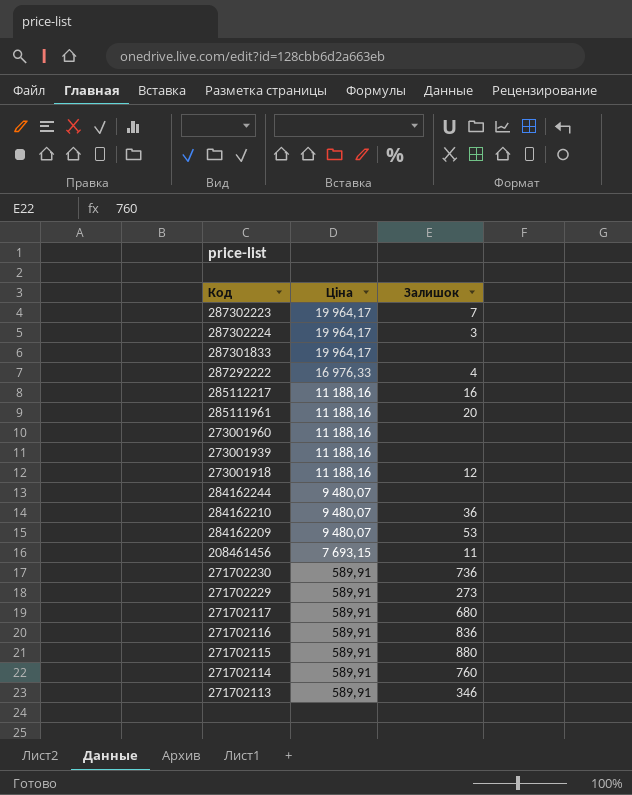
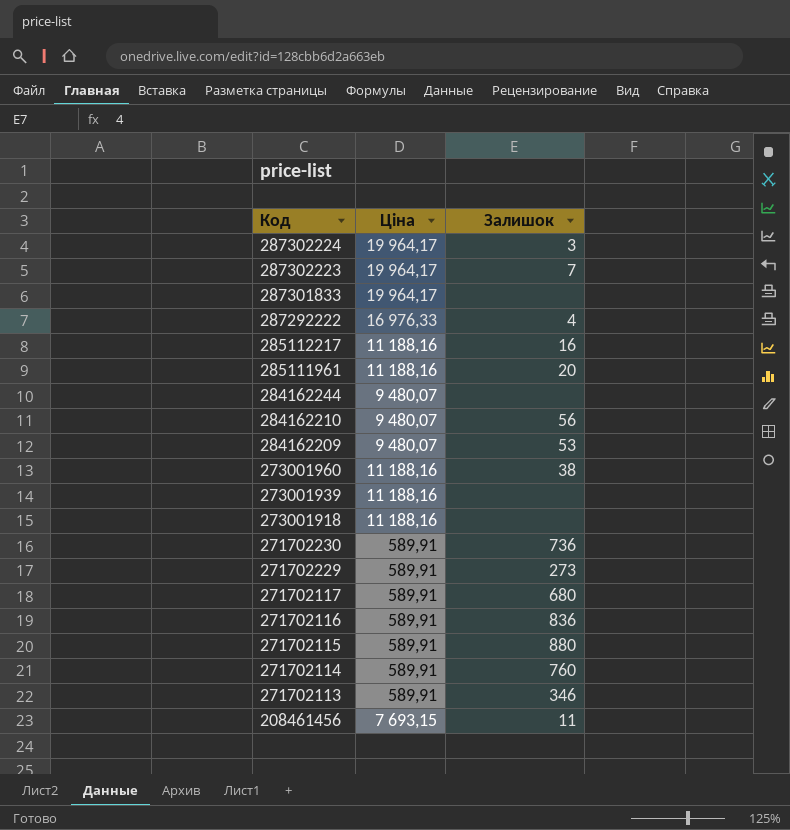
row order: Ціна descending -> Код descending
284162210 | Залишок: 36 -> 56
273001960 | Залишок: none -> 38
273001918 | Залишок: 12 -> none

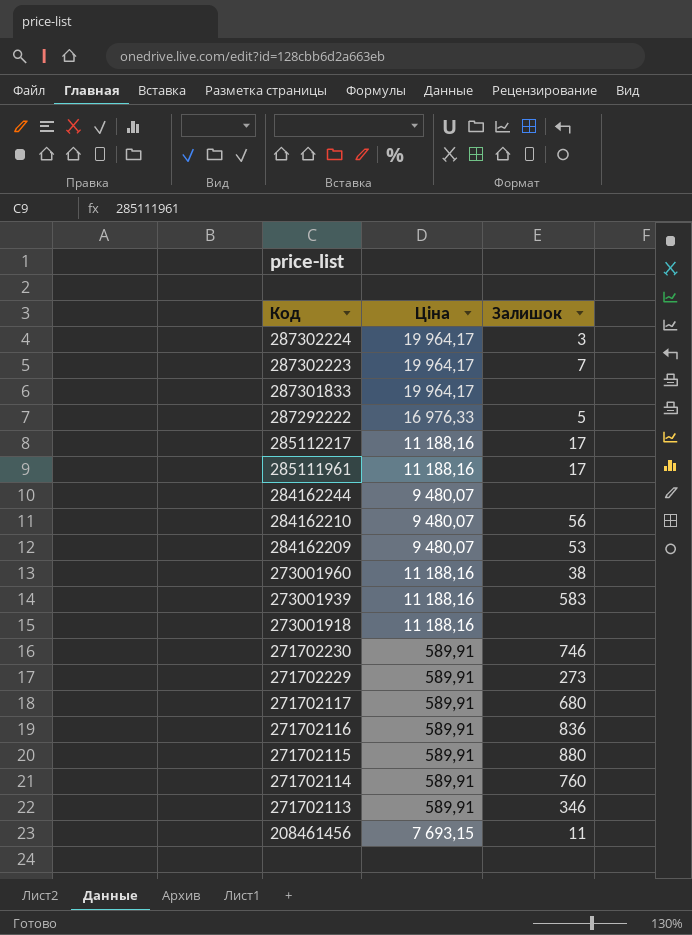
287292222 | Залишок: 4 -> 5
285112217 | Залишок: 16 -> 17
285111961 | Залишок: 20 -> 17
273001939 | Залишок: none -> 583
271702230 | Залишок: 736 -> 746

